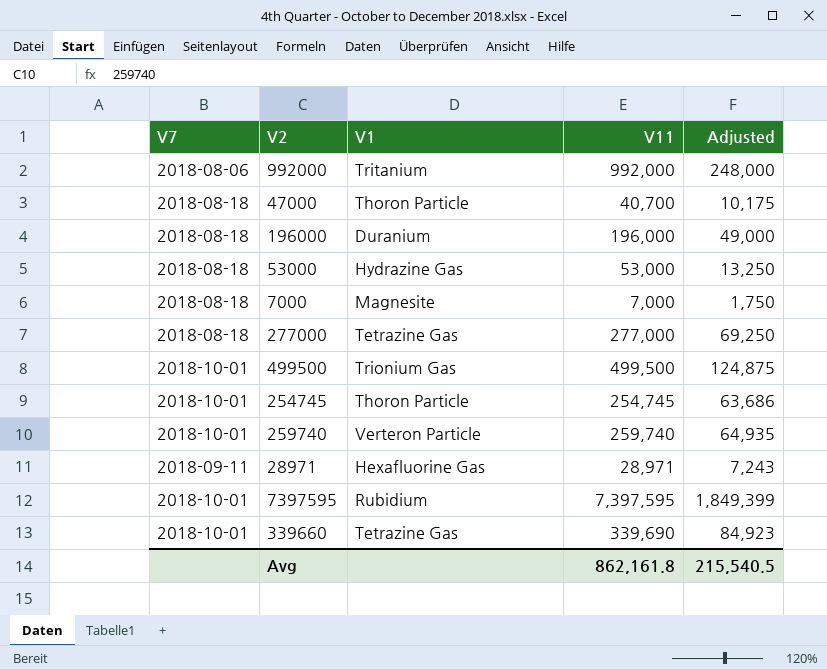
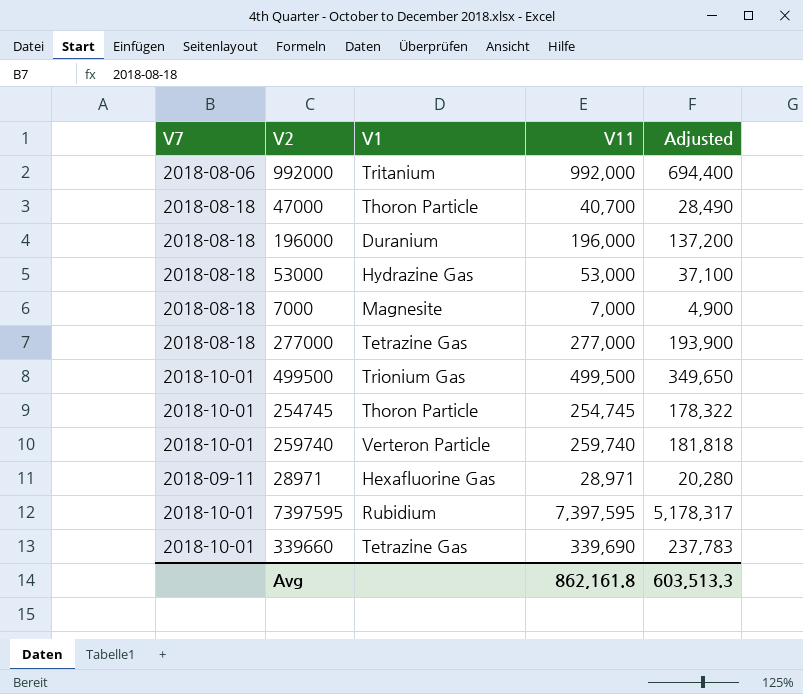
column Adjusted | formula: [V11] * 0.25 -> [V11] * 0.7
Avg | Adjusted: 215,540.5 -> 603,513.3

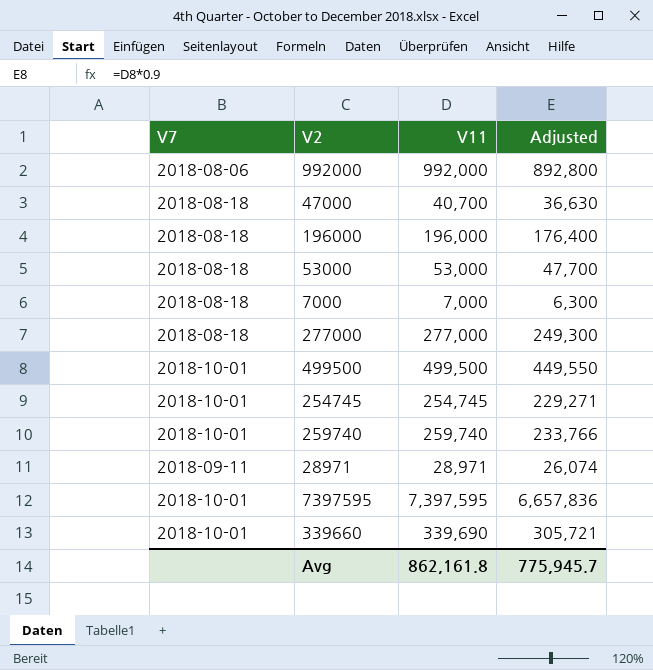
column V1 | position: 3 -> none
column Adjusted | formula: [V11] * 0.7 -> [V11] * 0.9
Avg | Adjusted: 603,513.3 -> 775,945.7

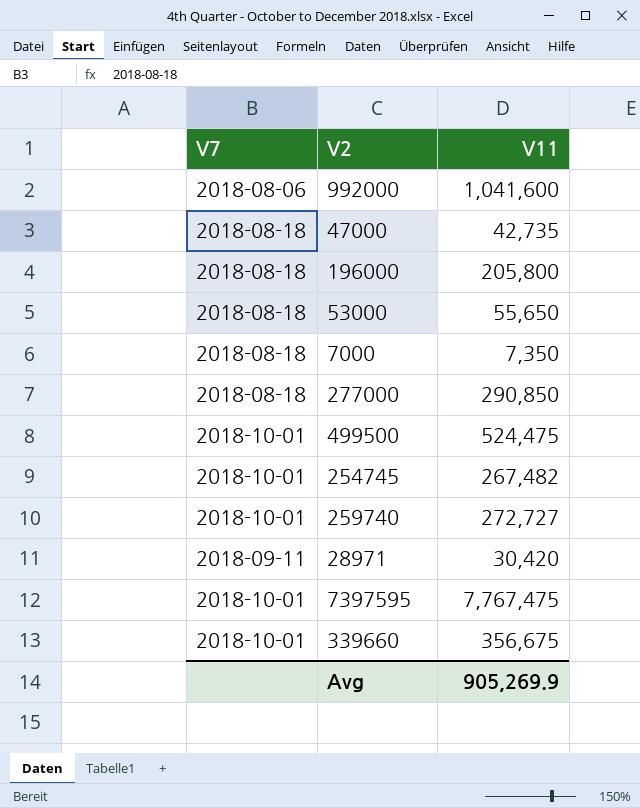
column Adjusted | formula: [V11] * 0.9 -> none
992000 | V11: 992,000 -> 1,041,600
47000 | V11: 40,700 -> 42,735
196000 | V11: 196,000 -> 205,800
53000 | V11: 53,000 -> 55,650
7000 | V11: 7,000 -> 7,350
277000 | V11: 277,000 -> 290,850
499500 | V11: 499,500 -> 524,475
254745 | V11: 254,745 -> 267,482
259740 | V11: 259,740 -> 272,727
28971 | V11: 28,971 -> 30,420
7397595 | V11: 7,397,595 -> 7,767,475
339660 | V11: 339,690 -> 356,675
Avg | V11: 862,161.8 -> 905,269.9

